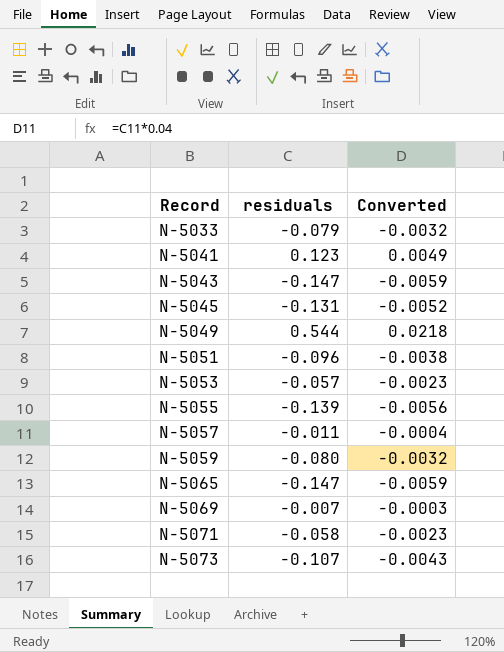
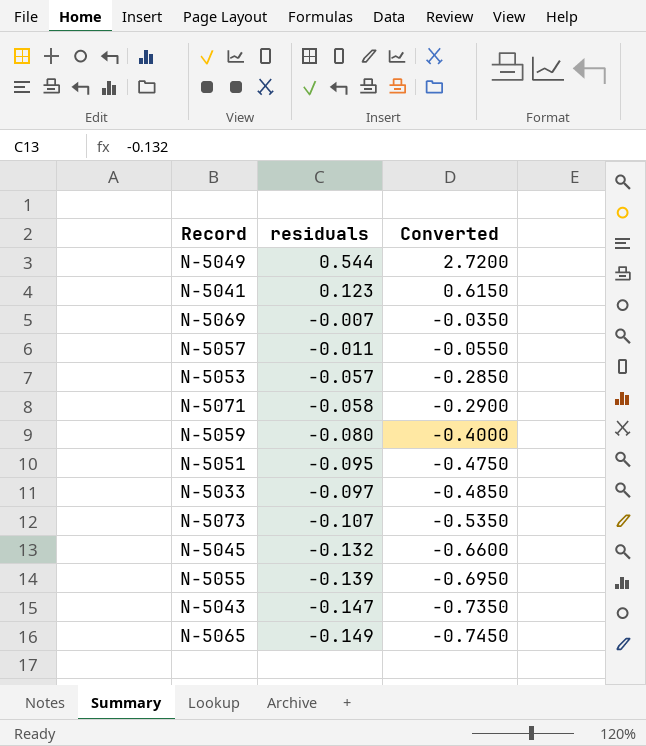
row order: Record ascending -> residuals descending
column Converted | formula: [residuals] * 0.04 -> [residuals] * 5
N-5051 | residuals: -0.096 -> -0.095
N-5033 | residuals: -0.079 -> -0.097
N-5045 | residuals: -0.131 -> -0.132
N-5065 | residuals: -0.147 -> -0.149

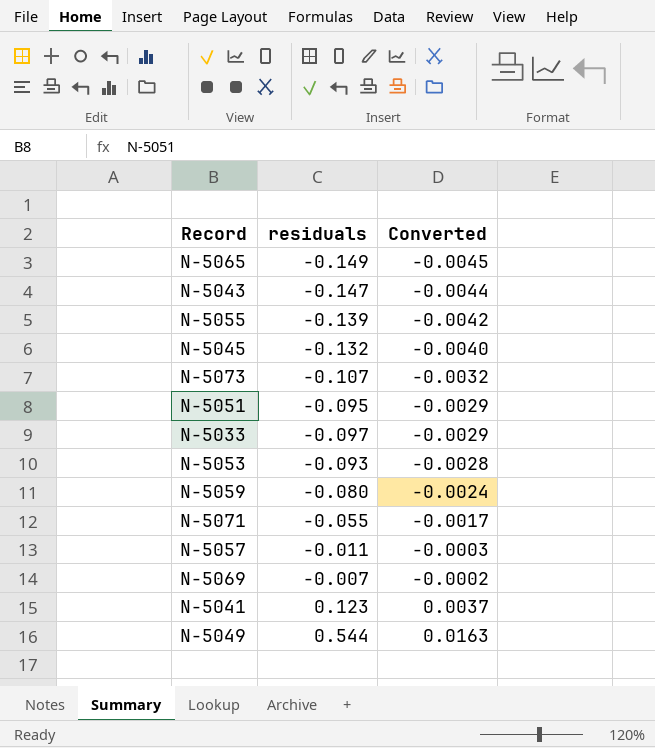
row order: residuals descending -> Converted ascending
column Converted | formula: [residuals] * 5 -> [residuals] * 0.03
N-5053 | residuals: -0.057 -> -0.093
N-5071 | residuals: -0.058 -> -0.055

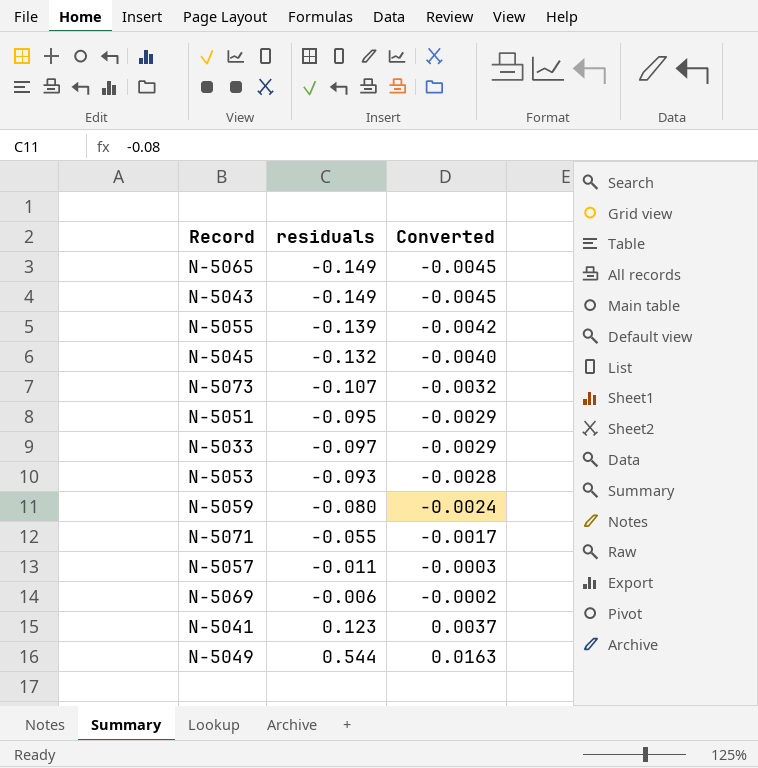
N-5043 | residuals: -0.147 -> -0.149
N-5043 | Converted: -0.0044 -> -0.0045
N-5069 | residuals: -0.007 -> -0.006

